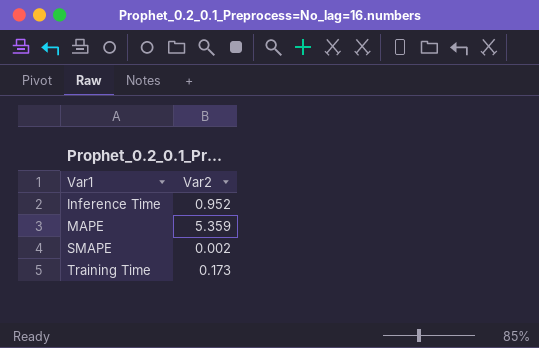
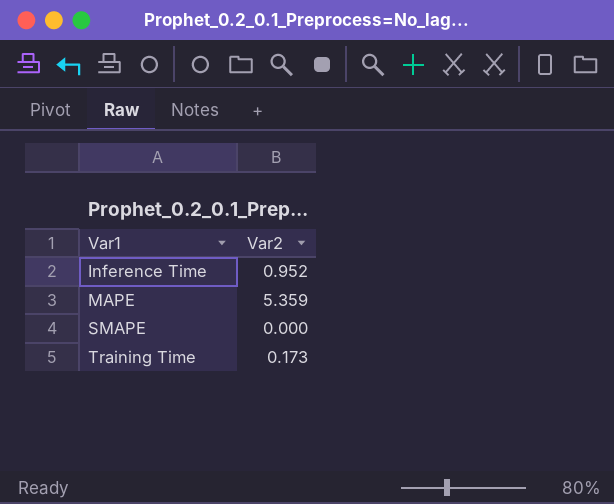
SMAPE | Var2: 0.002 -> 0.000

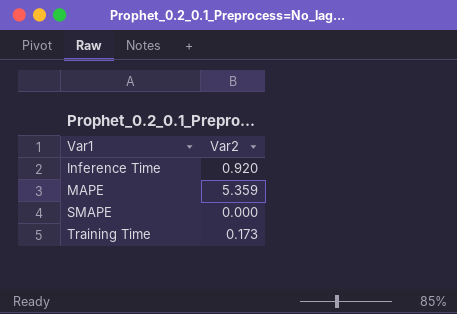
Inference Time | Var2: 0.952 -> 0.920

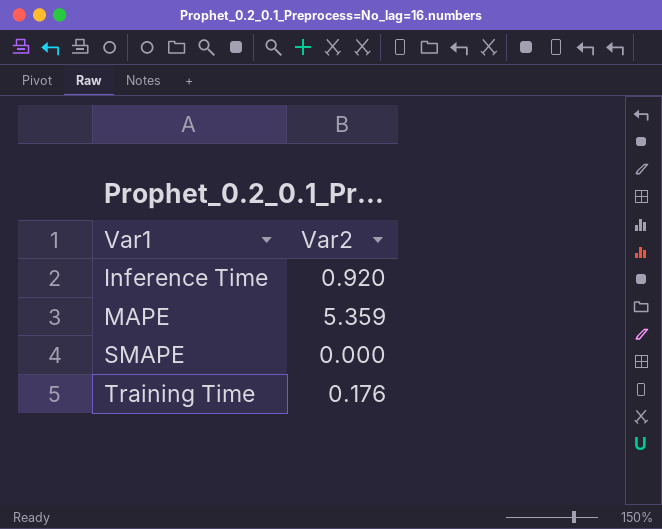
Training Time | Var2: 0.173 -> 0.176

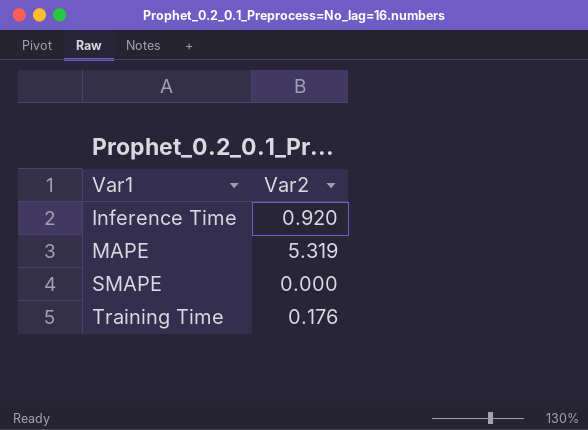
MAPE | Var2: 5.359 -> 5.319

